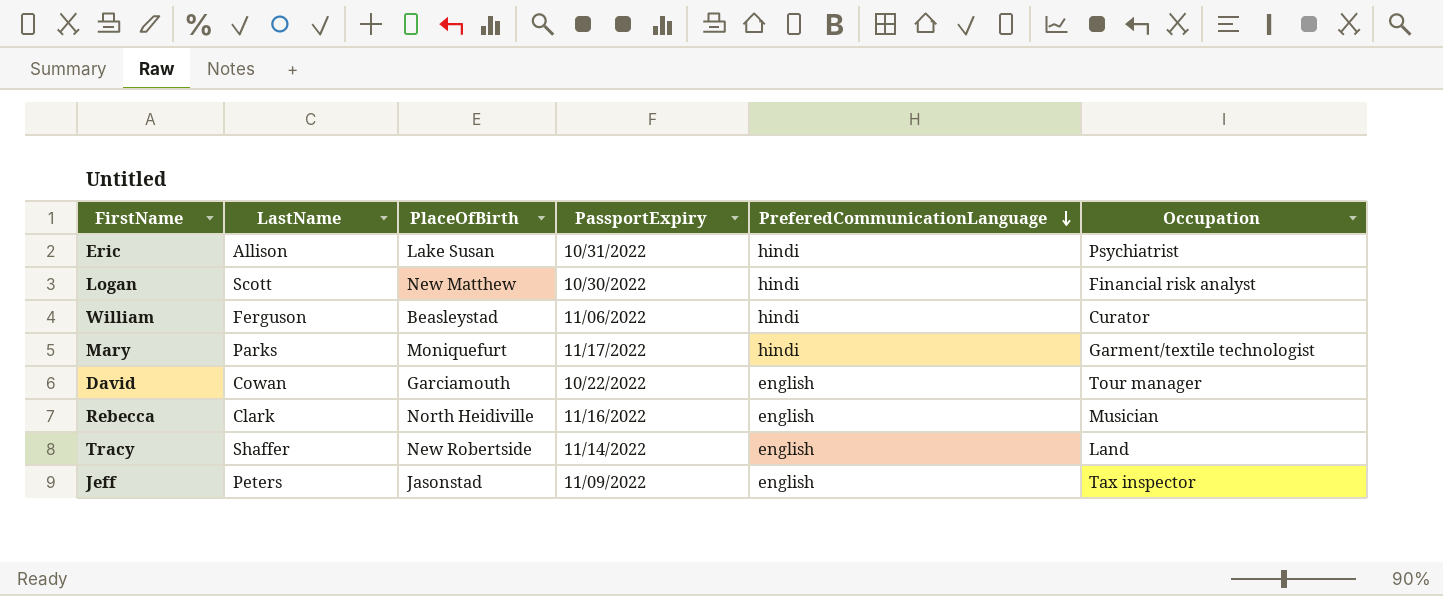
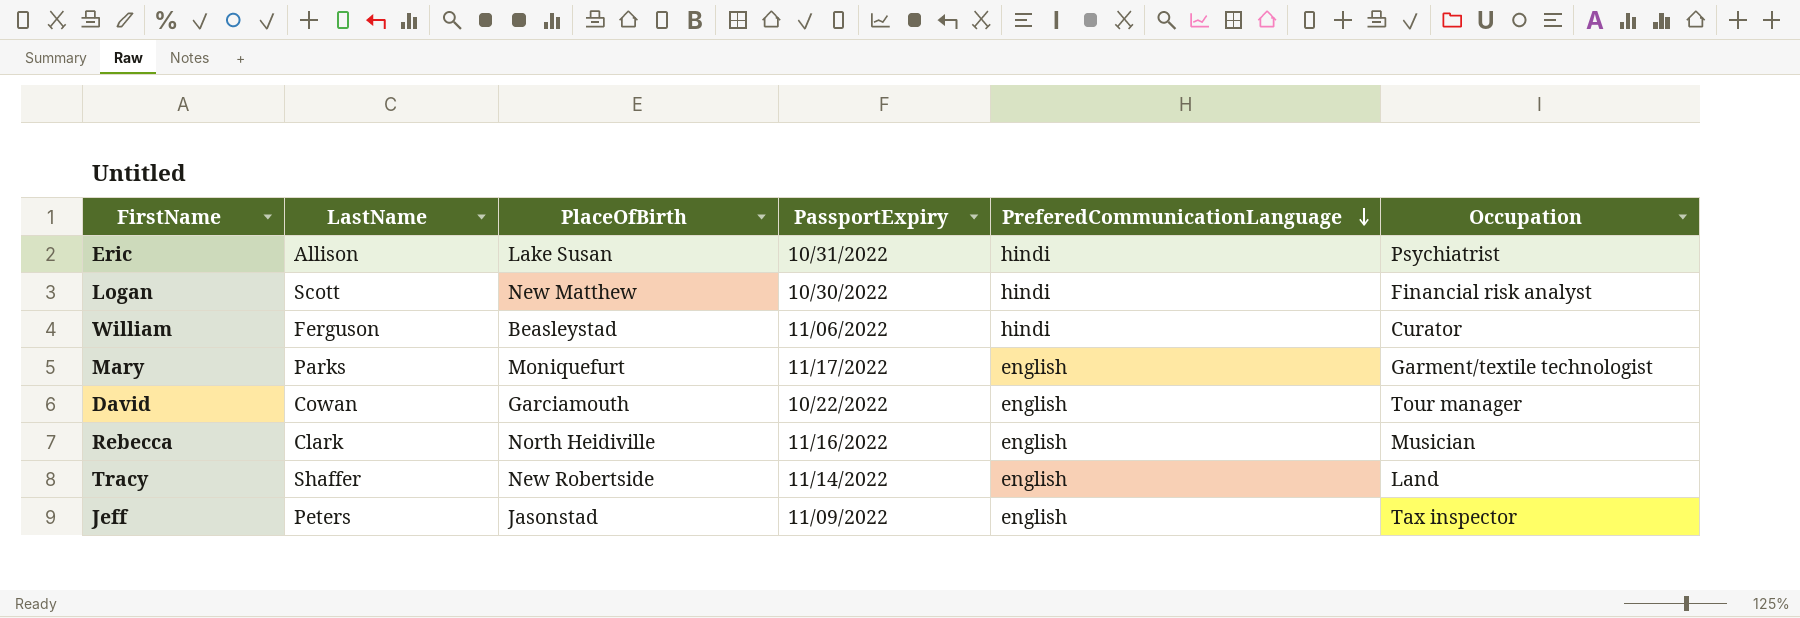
Mary | PreferedCommunicationLanguage: hindi -> english

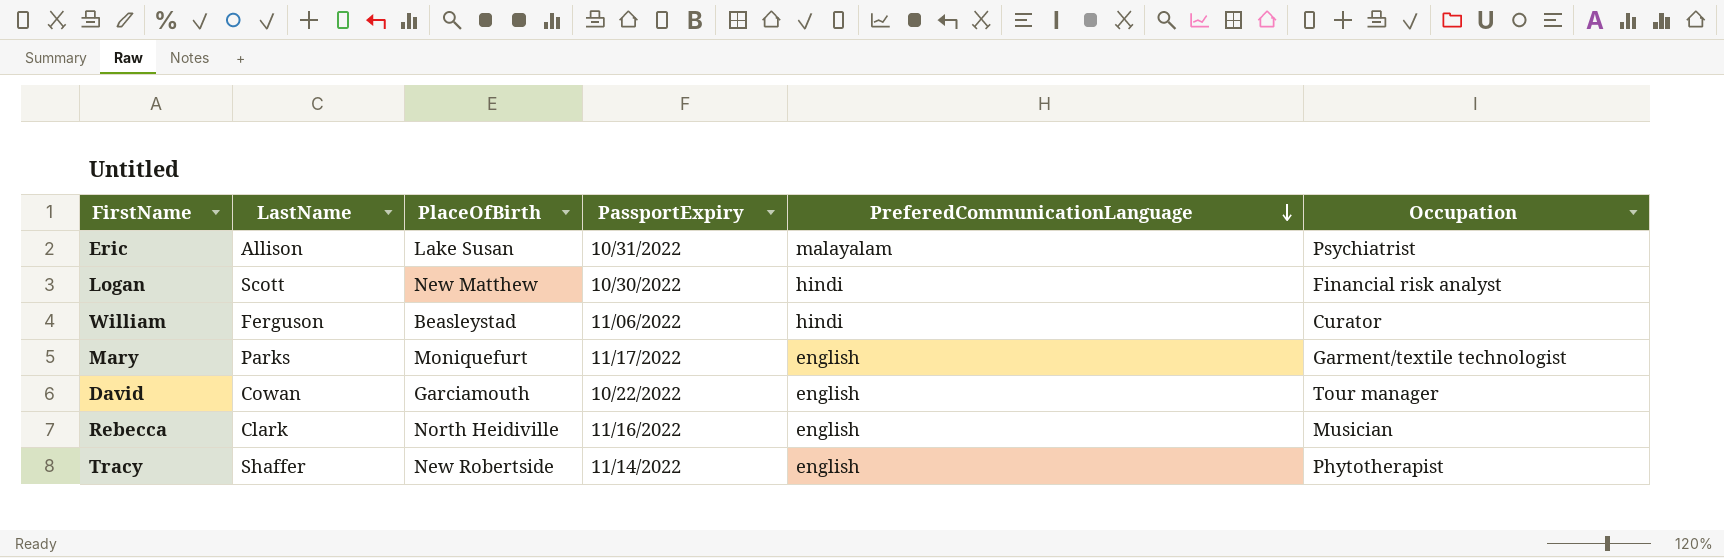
row Jeff: Peters | Jasonstad | 11/09/2022 | english | Tax inspector -> none
Eric | PreferedCommunicationLanguage: hindi -> malayalam
Tracy | Occupation: Land -> Phytotherapist

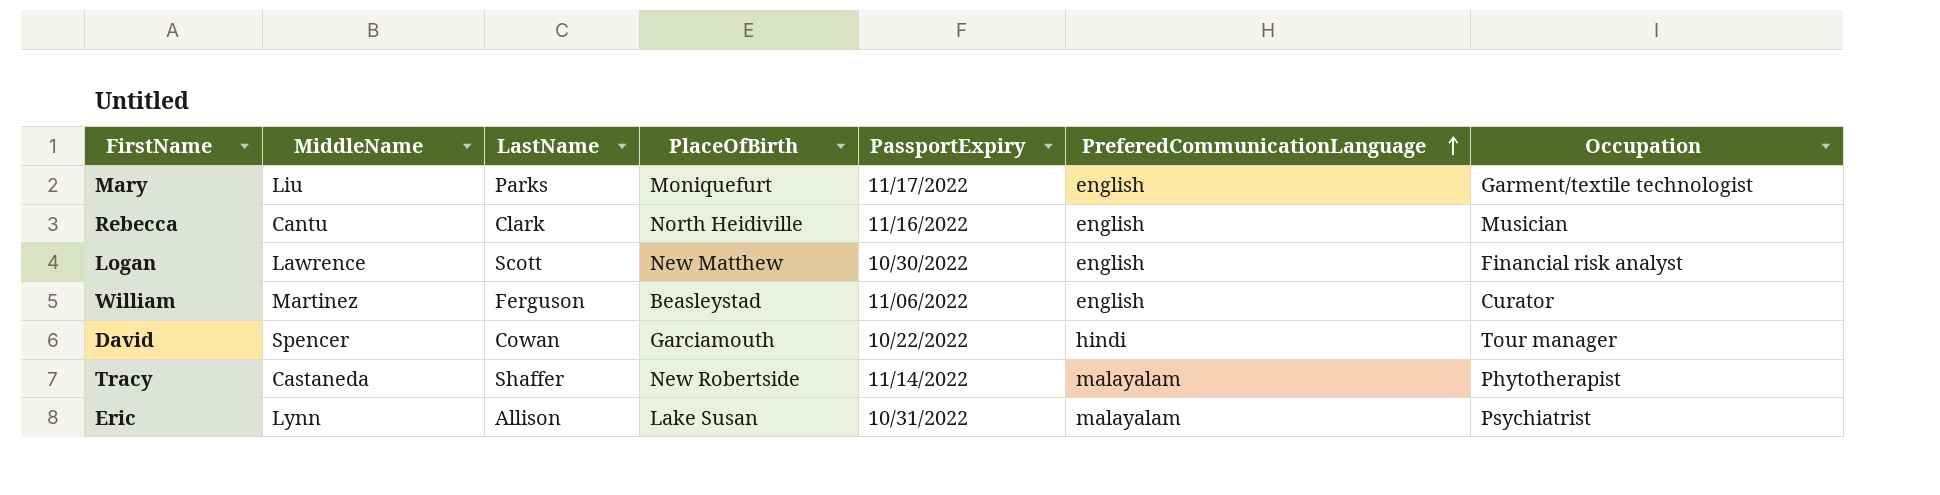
row order: PreferedCommunicationLanguage descending -> PreferedCommunicationLanguage ascending
column MiddleName | position: none -> 2
Logan | PreferedCommunicationLanguage: hindi -> english
William | PreferedCommunicationLanguage: hindi -> english
David | PreferedCommunicationLanguage: english -> hindi
Tracy | PreferedCommunicationLanguage: english -> malayalam

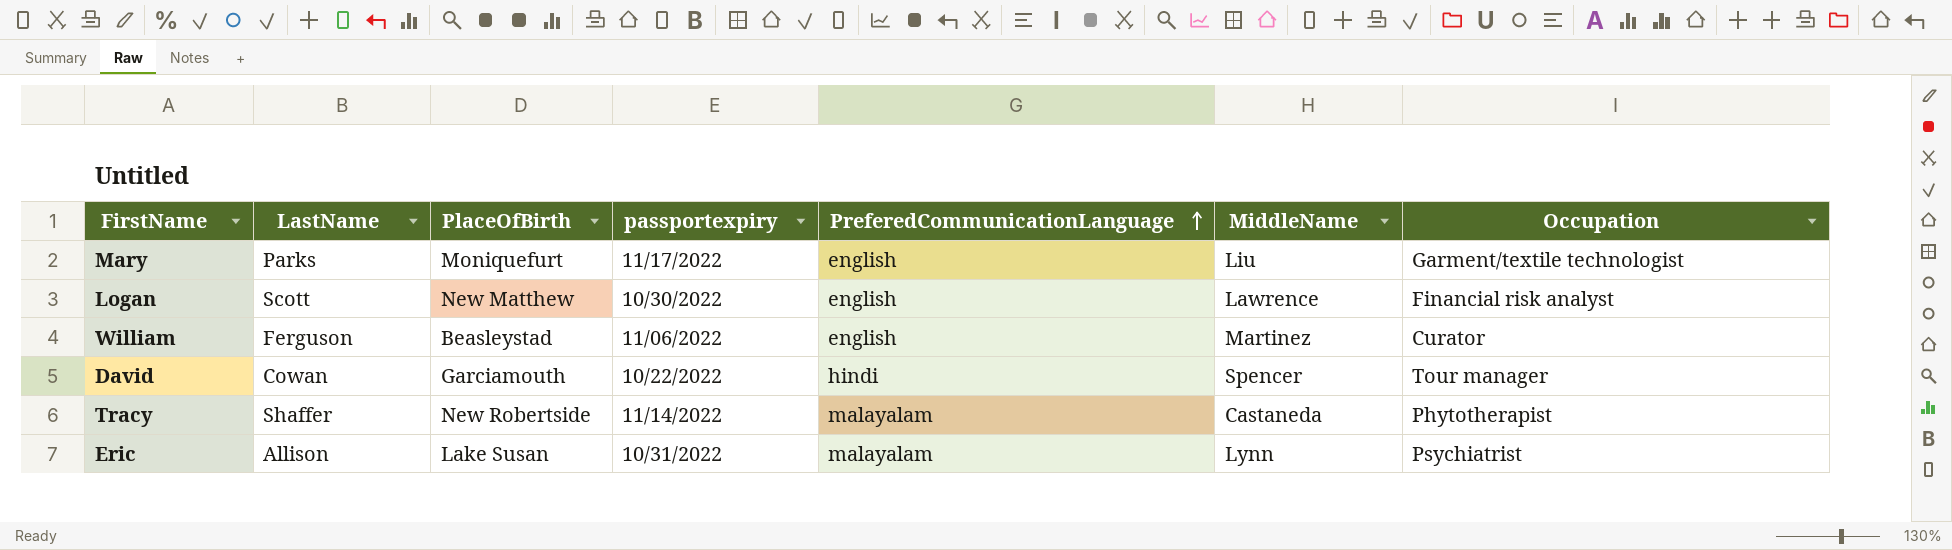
column name: PassportExpiry -> passportexpiry
column MiddleName | position: 2 -> 6
row Rebecca: Cantu | Clark | North Heidiville | 11/16/2022 | english | Musician -> none

